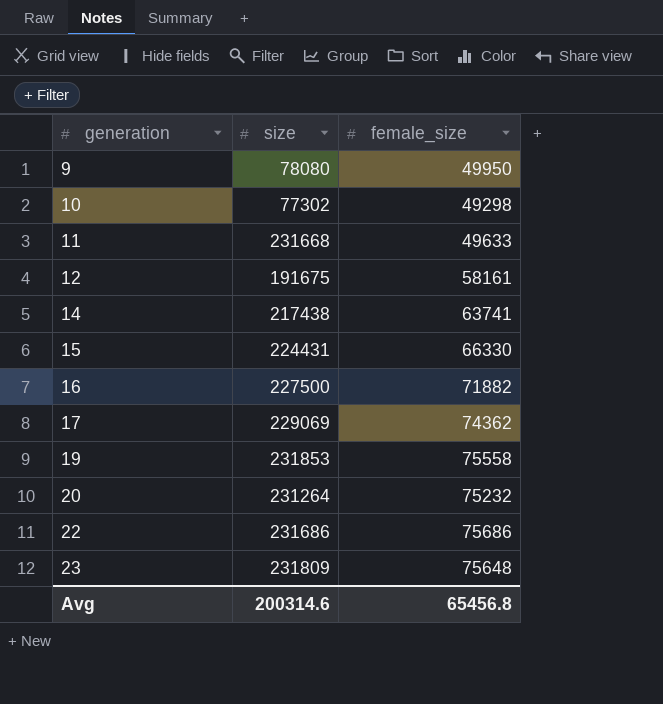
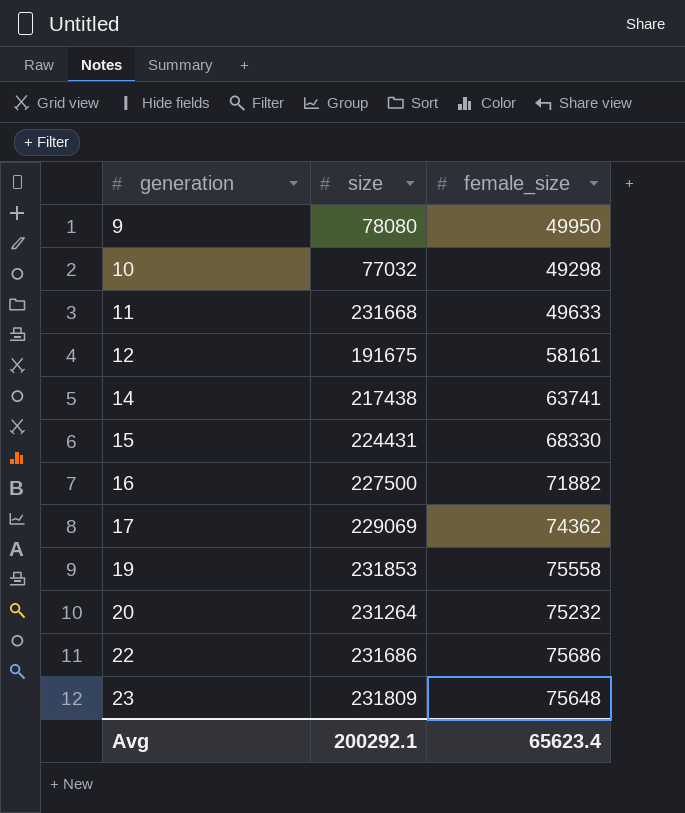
10 | size: 77302 -> 77032
15 | female_size: 66330 -> 68330
Avg | size: 200314.6 -> 200292.1
Avg | female_size: 65456.8 -> 65623.4

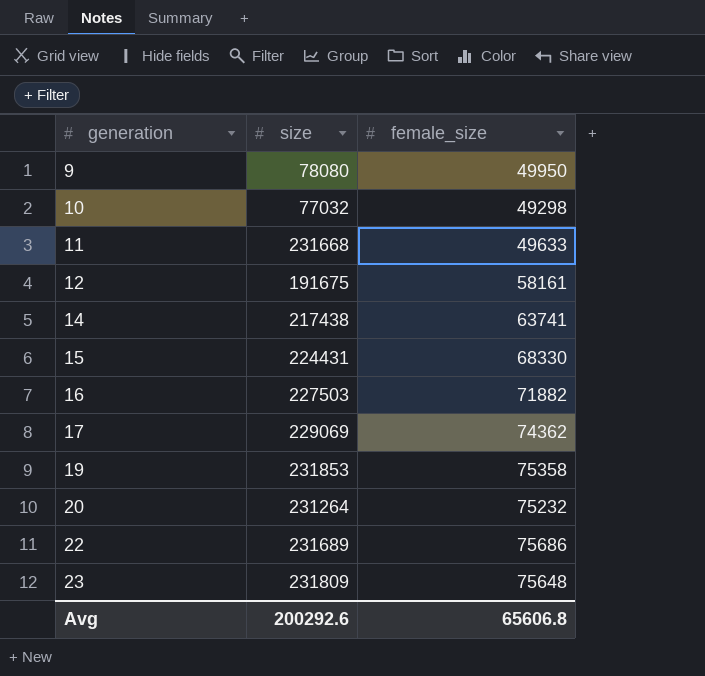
16 | size: 227500 -> 227503
19 | female_size: 75558 -> 75358
22 | size: 231686 -> 231689
Avg | size: 200292.1 -> 200292.6
Avg | female_size: 65623.4 -> 65606.8

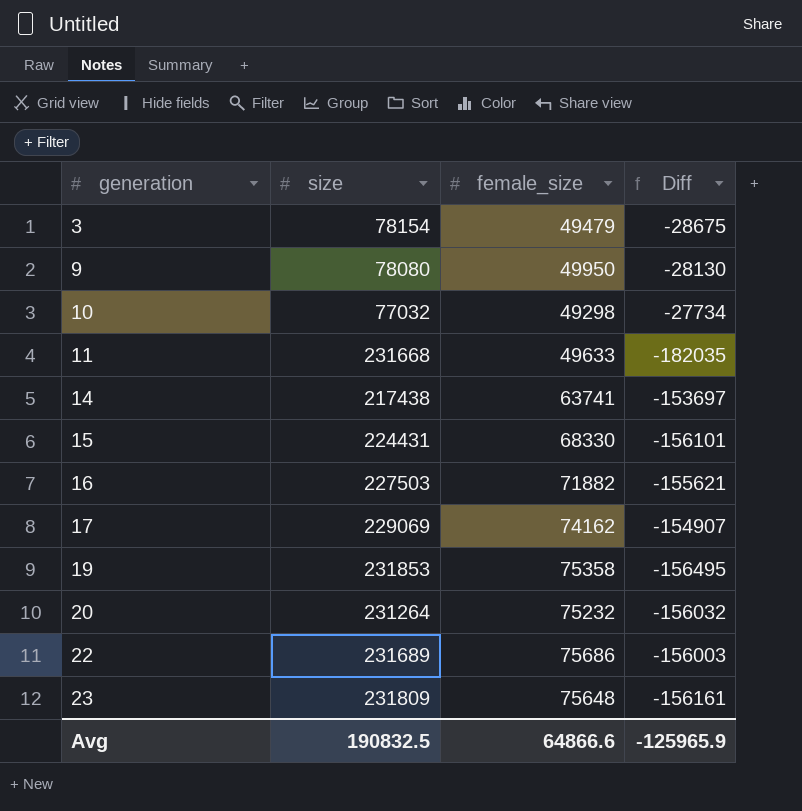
column Diff | formula: none -> [female_size] - [size]
row 12: 191675 | 58161 -> none
row 3: none -> 78154 | 49479 | -28675
17 | female_size: 74362 -> 74162
Avg | size: 200292.6 -> 190832.5
Avg | female_size: 65606.8 -> 64866.6

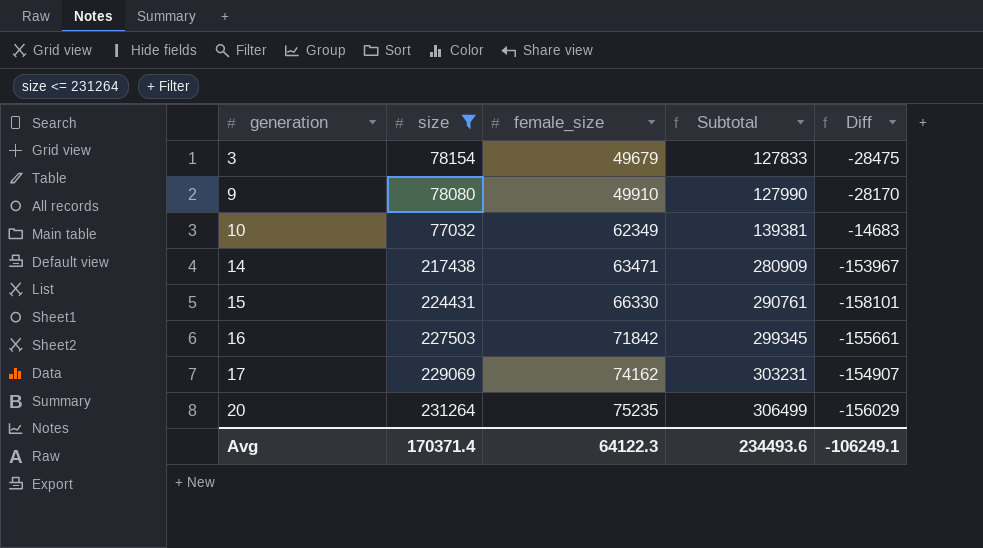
filter: none -> size <= 231264
column Subtotal | formula: none -> [size] + [female_size]
3 | female_size: 49479 -> 49679
3 | Diff: -28675 -> -28475
9 | female_size: 49950 -> 49910
9 | Diff: -28130 -> -28170
10 | female_size: 49298 -> 62349
10 | Diff: -27734 -> -14683
14 | female_size: 63741 -> 63471
14 | Diff: -153697 -> -153967
15 | female_size: 68330 -> 66330
15 | Diff: -156101 -> -158101
16 | female_size: 71882 -> 71842
16 | Diff: -155621 -> -155661
20 | female_size: 75232 -> 75235
20 | Diff: -156032 -> -156029
Avg | size: 190832.5 -> 170371.4
Avg | female_size: 64866.6 -> 64122.3
Avg | Diff: -125965.9 -> -106249.1

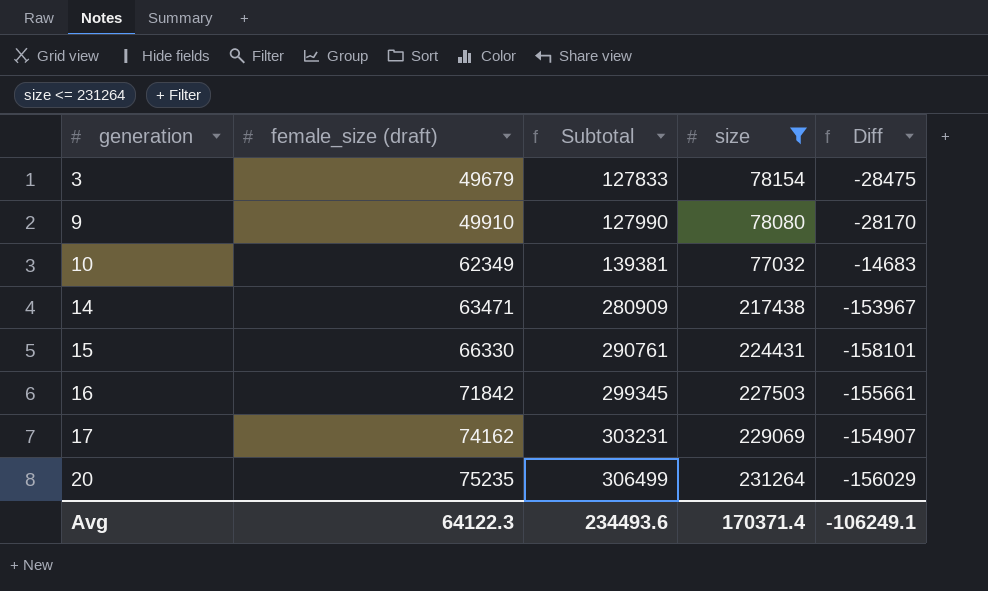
column name: female_size -> female_size (draft)
column size | position: 2 -> 4

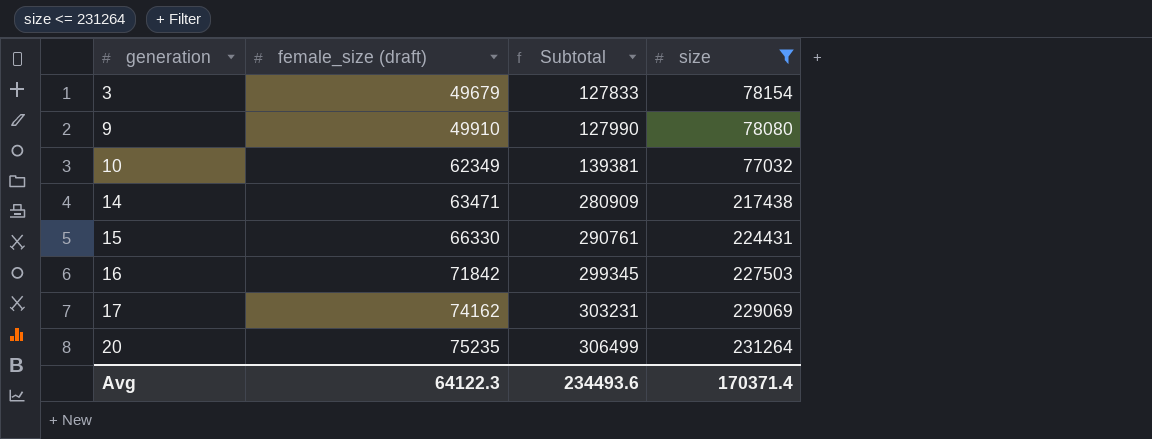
column Diff | formula: [female_size (draft)] - [size] -> none

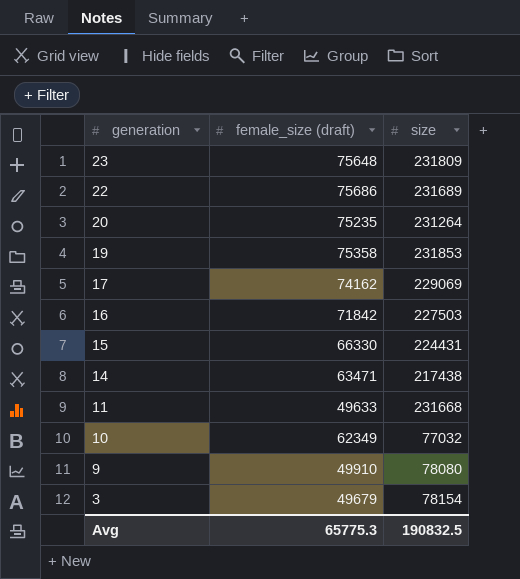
filter: size <= 231264 -> none
row order: generation ascending -> generation descending
column Subtotal | formula: [female_size (draft)] + [size] -> none
Avg | female_size (draft): 64122.3 -> 65775.3
Avg | size: 170371.4 -> 190832.5

